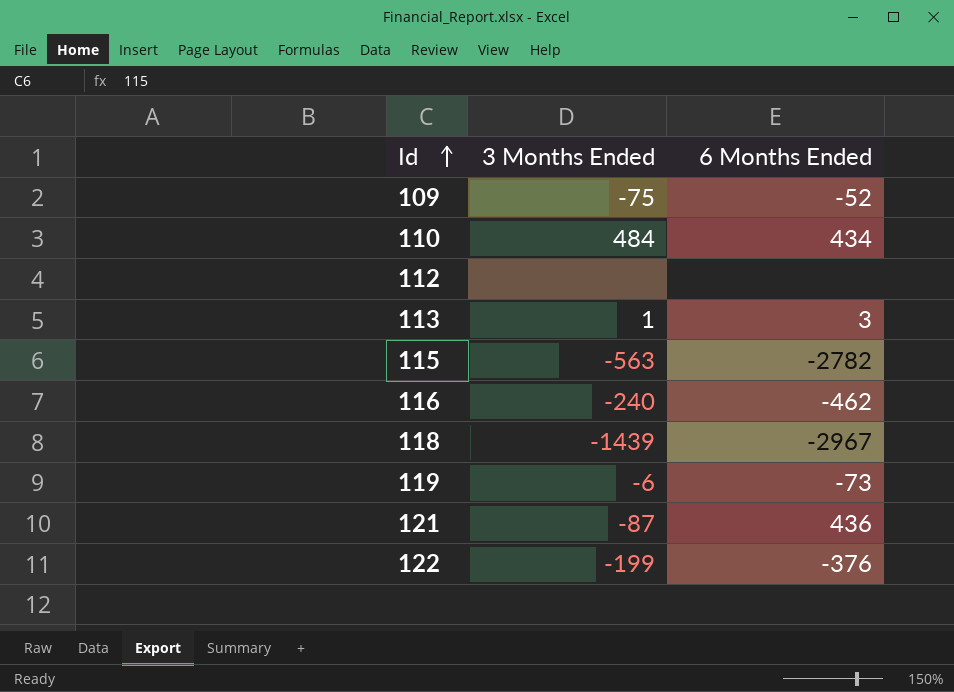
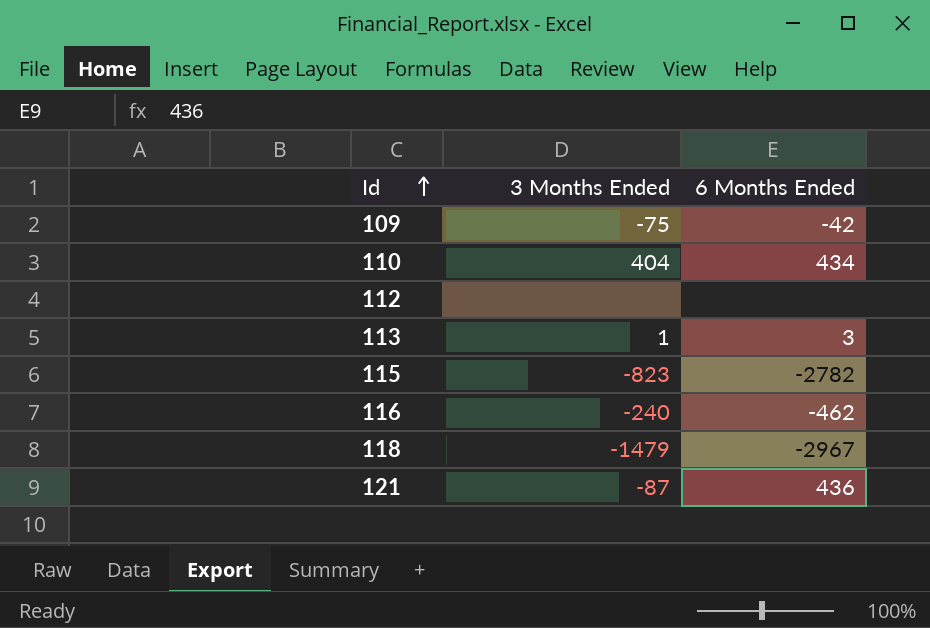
row 119: -6 | -73 -> none
row 122: -199 | -376 -> none
109 | 6 Months Ended: -52 -> -42
110 | 3 Months Ended: 484 -> 404
115 | 3 Months Ended: -563 -> -823
118 | 3 Months Ended: -1439 -> -1479

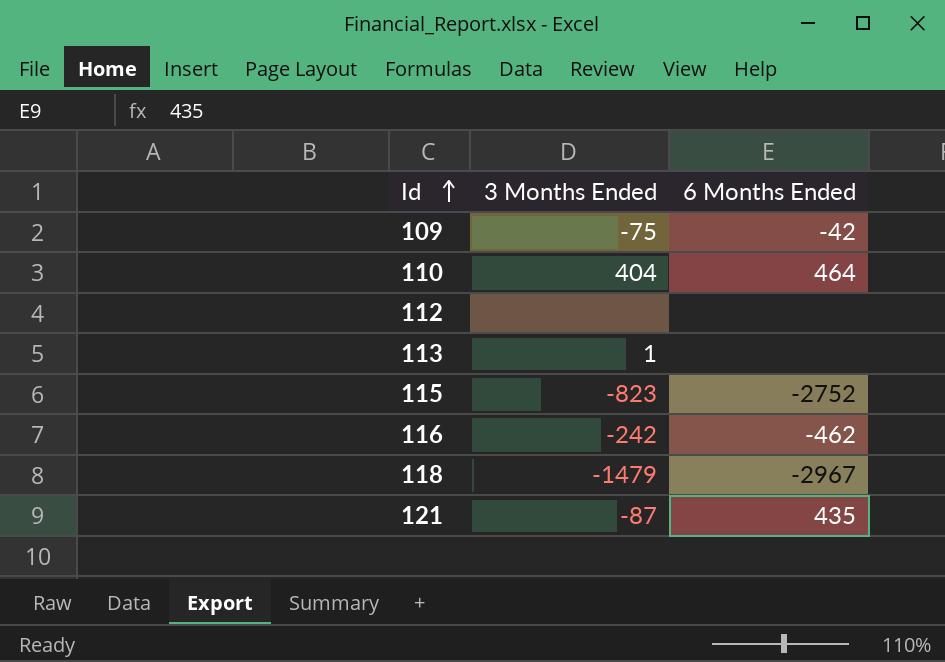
110 | 6 Months Ended: 434 -> 464
113 | 6 Months Ended: 3 -> none
115 | 6 Months Ended: -2782 -> -2752
116 | 3 Months Ended: -240 -> -242
121 | 6 Months Ended: 436 -> 435

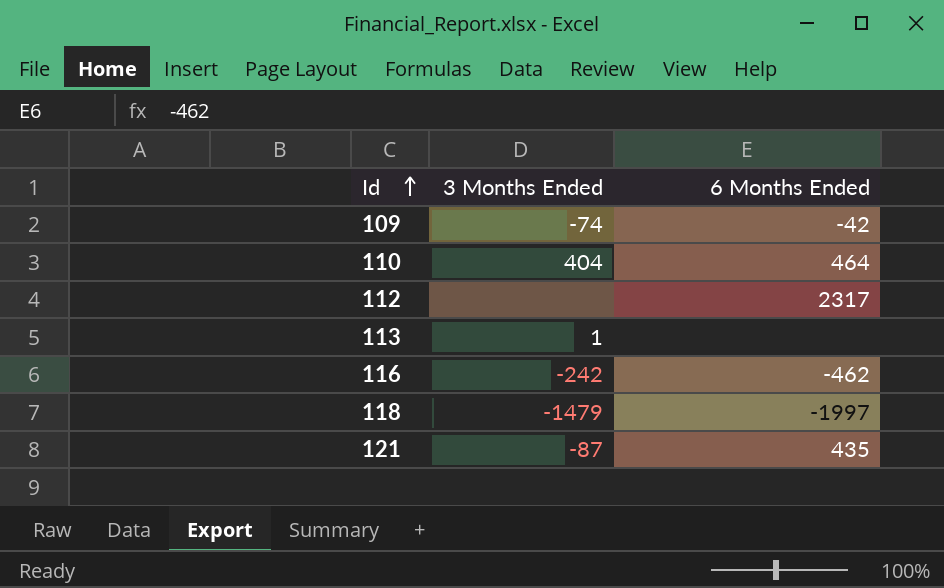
row 115: -823 | -2752 -> none
109 | 3 Months Ended: -75 -> -74
112 | 6 Months Ended: none -> 2317
118 | 6 Months Ended: -2967 -> -1997

